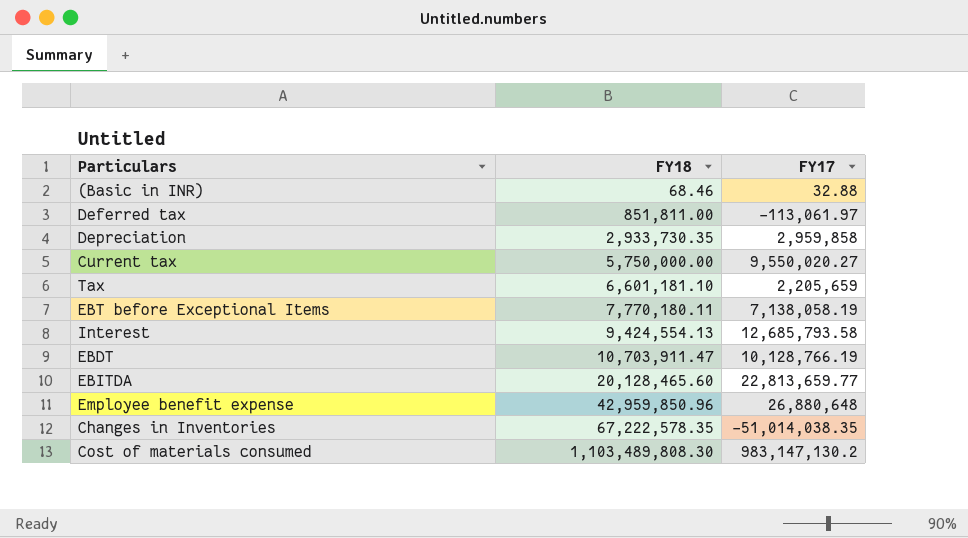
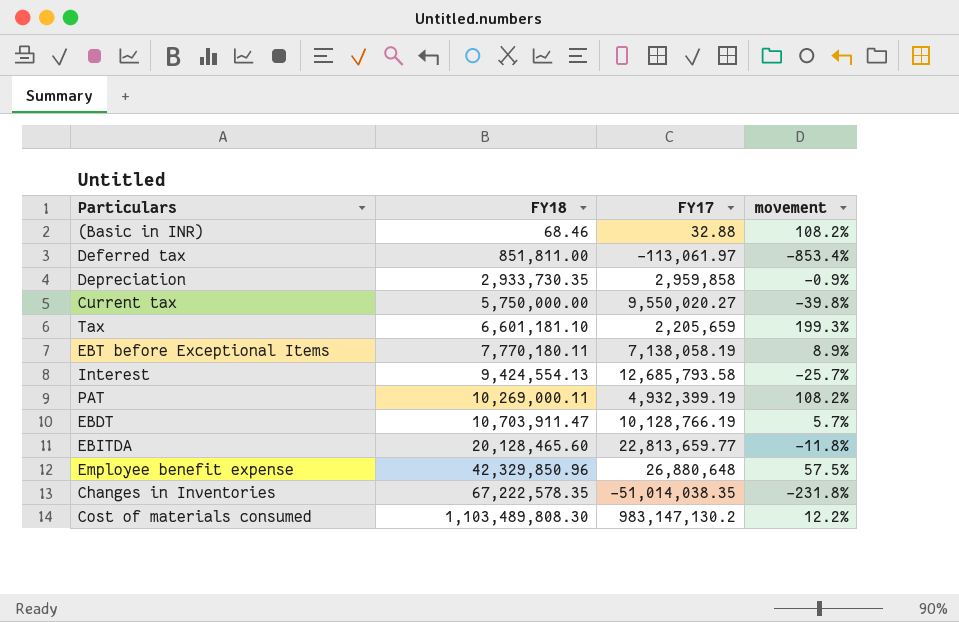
column movement | formula: none -> ([FY18] - [FY17]) / [FY17]
row PAT: none -> 10,269,000.11 | 4,932,399.19 | 108.2%
Employee benefit expense | FY18: 42,959,850.96 -> 42,329,850.96

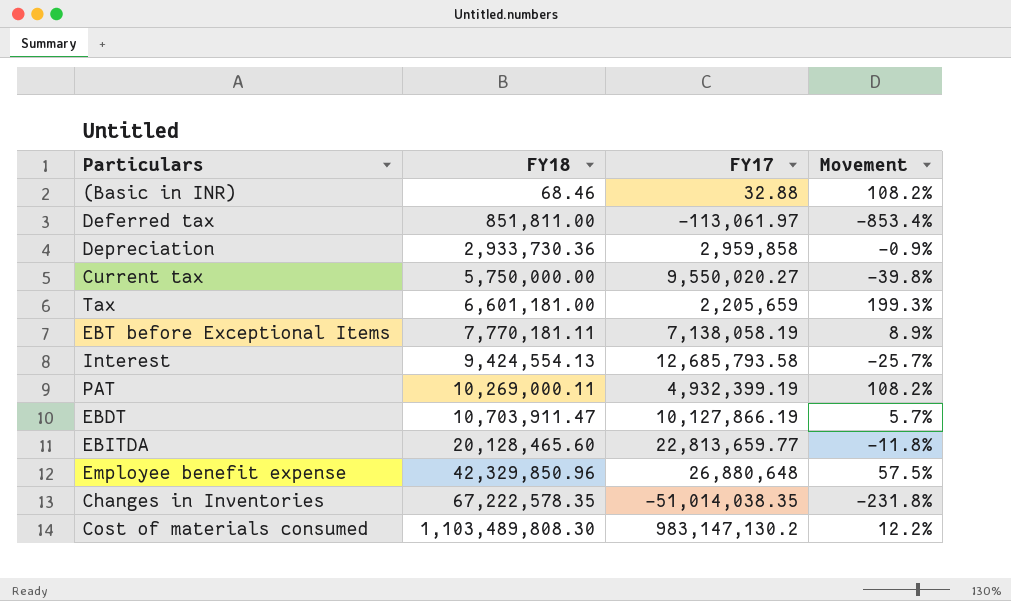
column name: movement -> Movement
Depreciation | FY18: 2,933,730.35 -> 2,933,730.36
Tax | FY18: 6,601,181.10 -> 6,601,181.00
EBT before Exceptional Items | FY18: 7,770,180.11 -> 7,770,181.11
EBDT | FY17: 10,128,766.19 -> 10,127,866.19

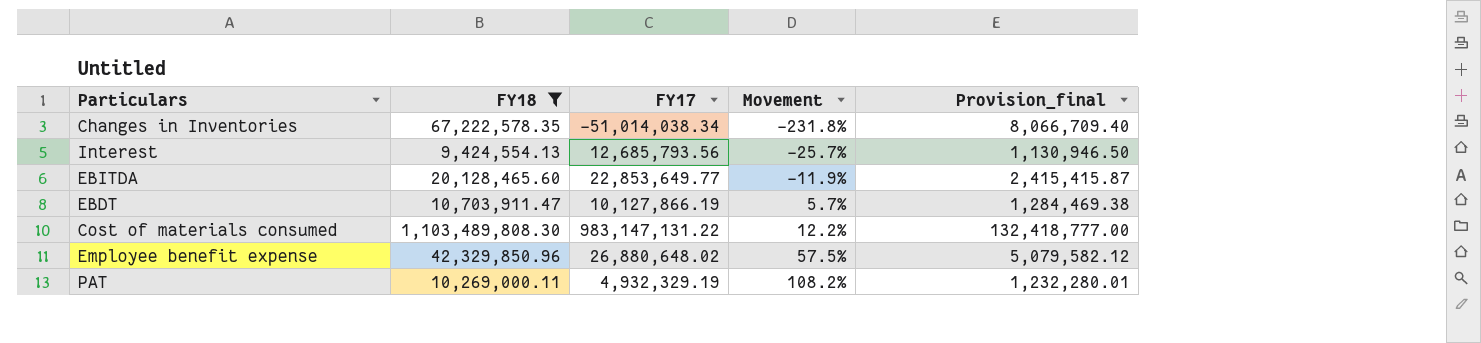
filter: none -> FY18 >= 9,424,554.13
row order: FY18 ascending -> Movement ascending
column Provision_final | formula: none -> [FY18] * 0.12
Changes in Inventories | FY17: -51,014,038.35 -> -51,014,038.34
Interest | FY17: 12,685,793.58 -> 12,685,793.56
EBITDA | FY17: 22,813,659.77 -> 22,853,649.77
EBITDA | Movement: -11.8% -> -11.9%
Cost of materials consumed | FY17: 983,147,130.2 -> 983,147,131.22
Employee benefit expense | FY17: 26,880,648 -> 26,880,648.02
PAT | FY17: 4,932,399.19 -> 4,932,329.19

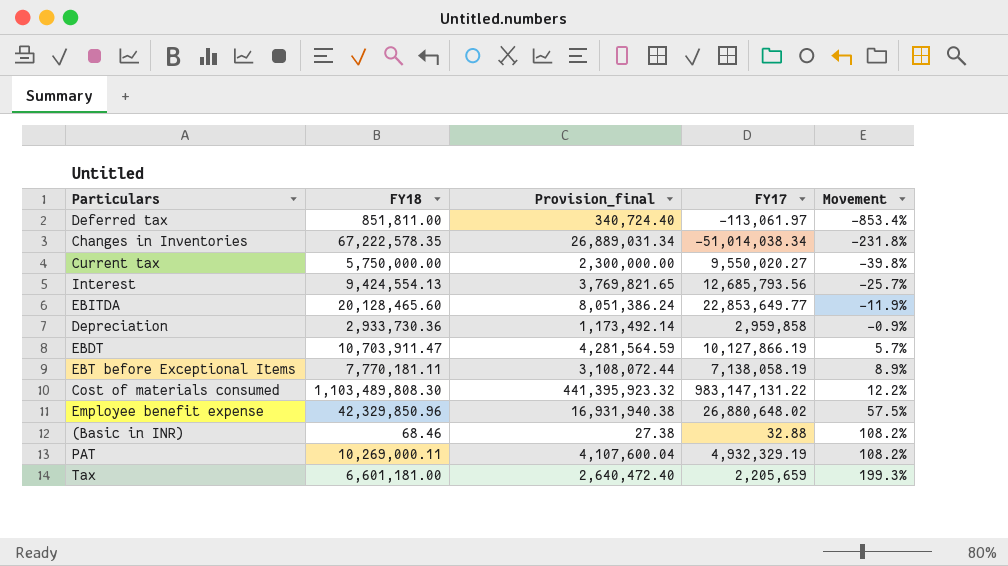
filter: FY18 >= 9,424,554.13 -> none
column Provision_final | formula: [FY18] * 0.12 -> [FY18] * 0.4
column Provision_final | position: 5 -> 3

